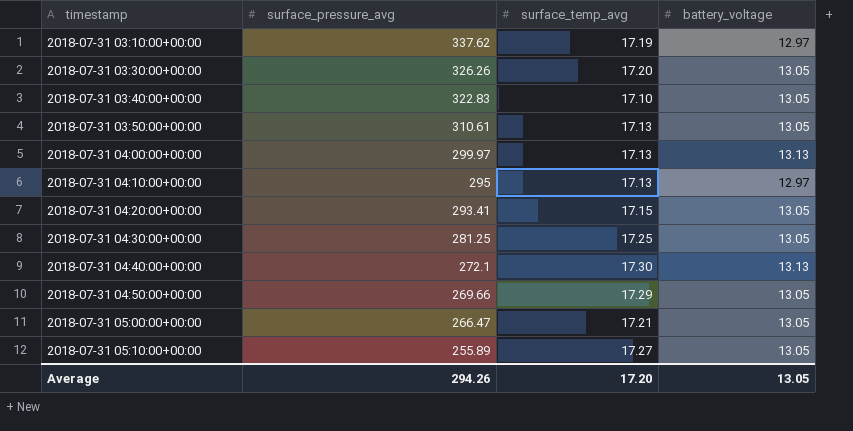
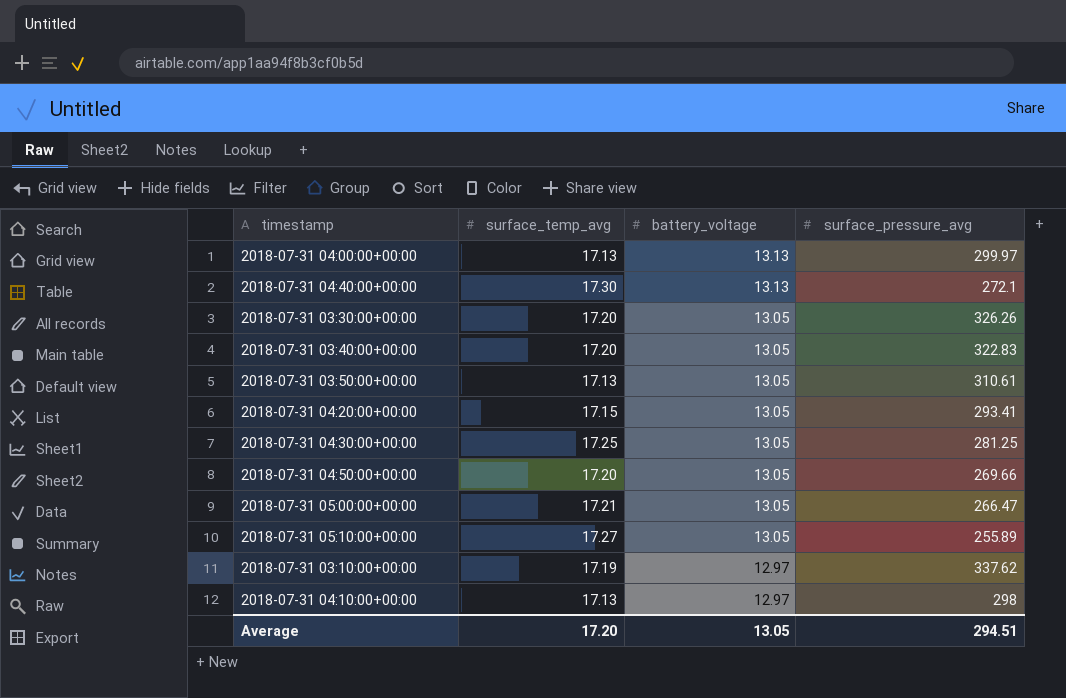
row order: timestamp ascending -> battery_voltage descending
column surface_pressure_avg | position: 2 -> 4
2018-07-31 03:40:00+00:00 | surface_temp_avg: 17.10 -> 17.20
2018-07-31 04:50:00+00:00 | surface_temp_avg: 17.29 -> 17.20
2018-07-31 04:10:00+00:00 | surface_pressure_avg: 295 -> 298
Average | surface_pressure_avg: 294.26 -> 294.51

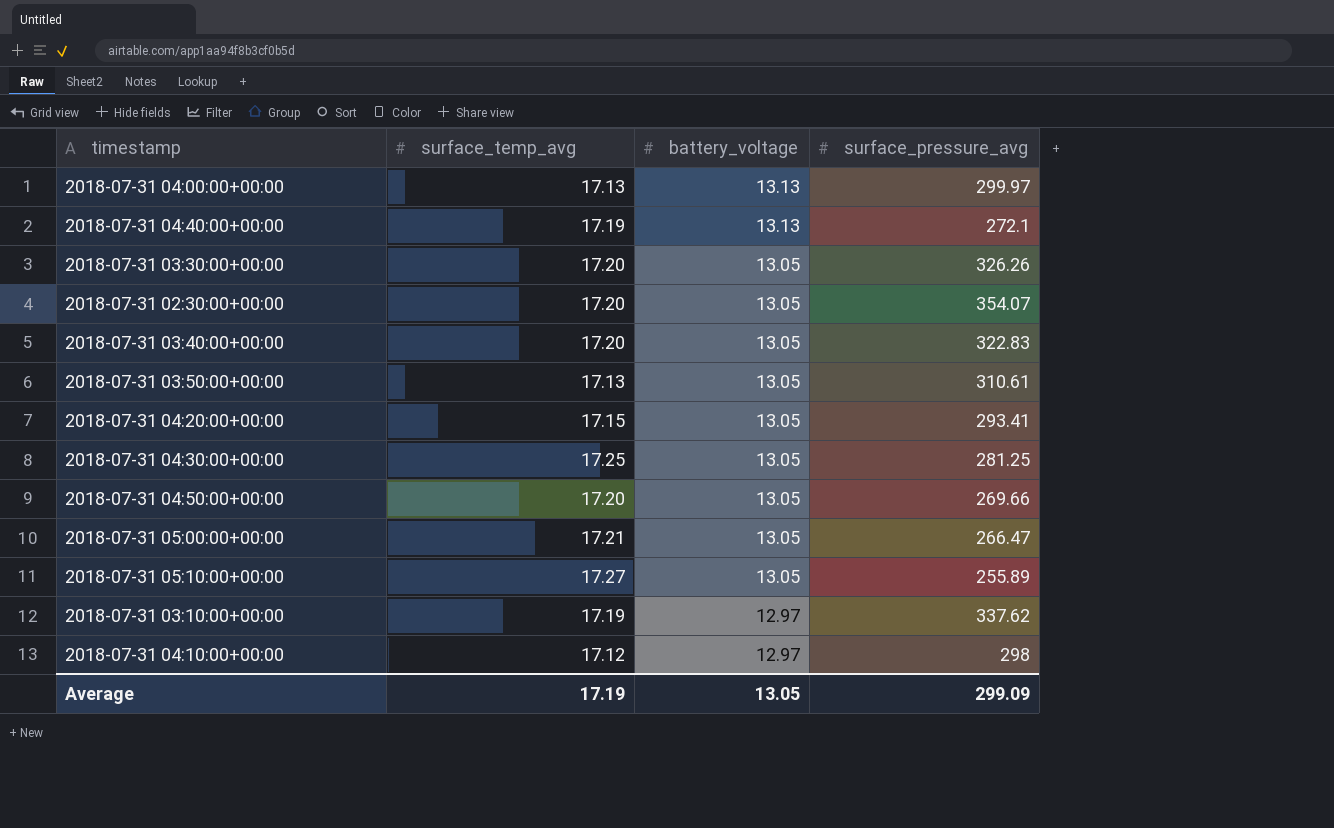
2018-07-31 04:40:00+00:00 | surface_temp_avg: 17.30 -> 17.19
row 2018-07-31 02:30:00+00:00: none -> 17.20 | 13.05 | 354.07
2018-07-31 04:10:00+00:00 | surface_temp_avg: 17.13 -> 17.12
Average | surface_temp_avg: 17.20 -> 17.19
Average | surface_pressure_avg: 294.51 -> 299.09

